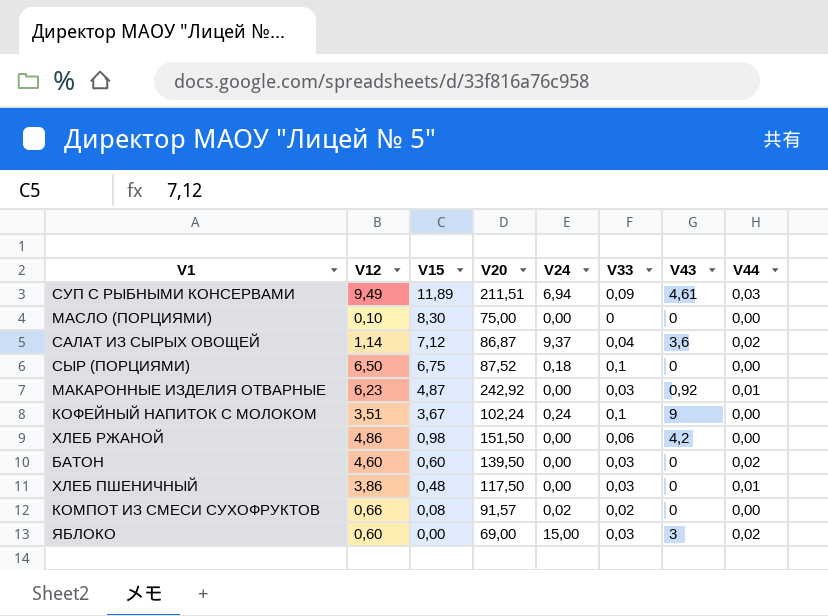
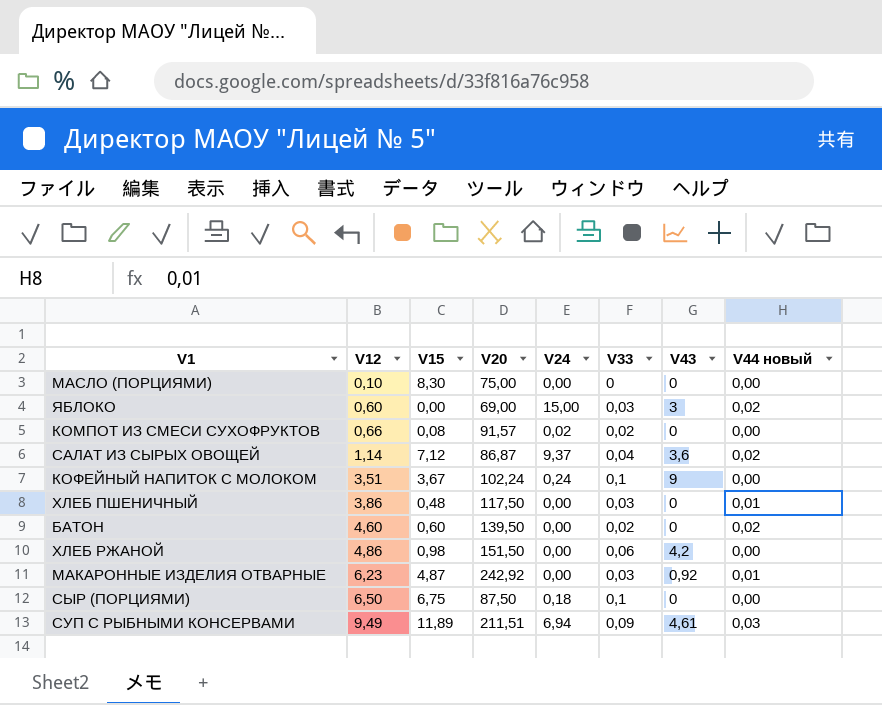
row order: V15 descending -> V12 ascending
column name: V44 -> V44 новый
БАТОН | V33: 0,03 -> 0,02
СЫР (ПОРЦИЯМИ) | V20: 87,52 -> 87,50

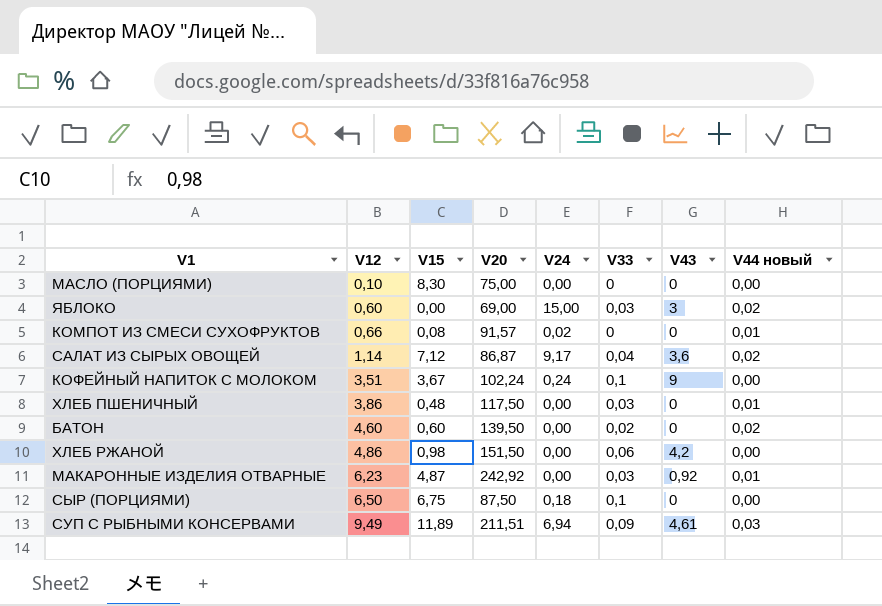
КОМПОТ ИЗ СМЕСИ СУХОФРУКТОВ | V33: 0,02 -> 0
КОМПОТ ИЗ СМЕСИ СУХОФРУКТОВ | V44 новый: 0,00 -> 0,01
САЛАТ ИЗ СЫРЫХ ОВОЩЕЙ | V24: 9,37 -> 9,17

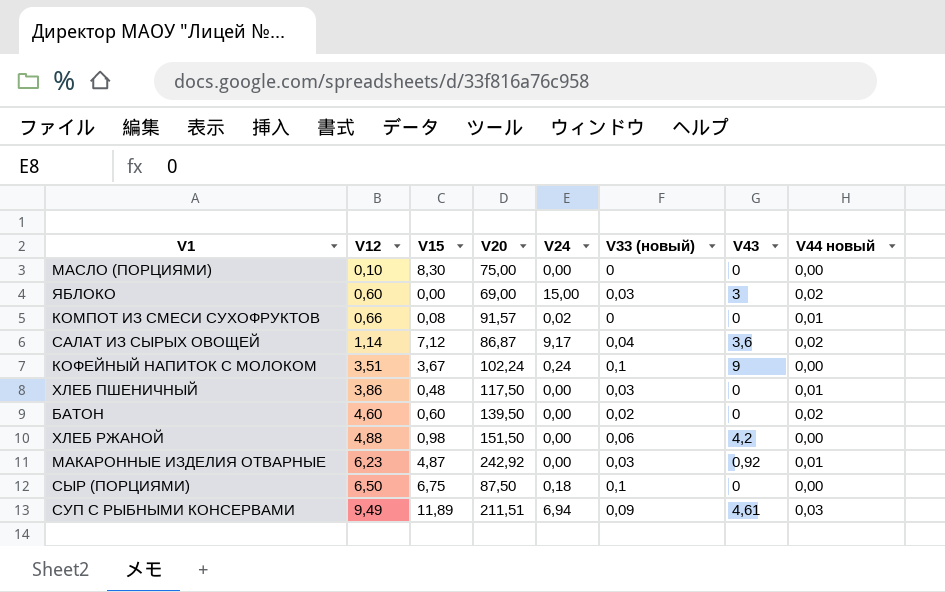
column name: V33 -> V33 (новый)
ХЛЕБ РЖАНОЙ | V12: 4,86 -> 4,88

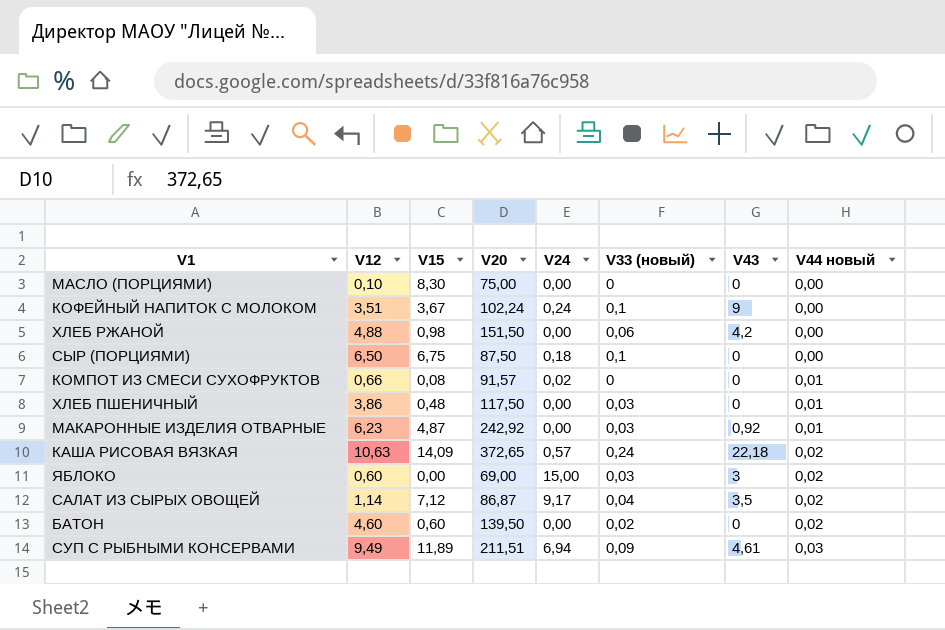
row order: V12 ascending -> V44 новый ascending
row КАША РИСОВАЯ ВЯЗКАЯ: none -> 10,63 | 14,09 | 372,65 | 0,57 | 0,24 | 22,18 | 0,02
САЛАТ ИЗ СЫРЫХ ОВОЩЕЙ | V43: 3,6 -> 3,5

